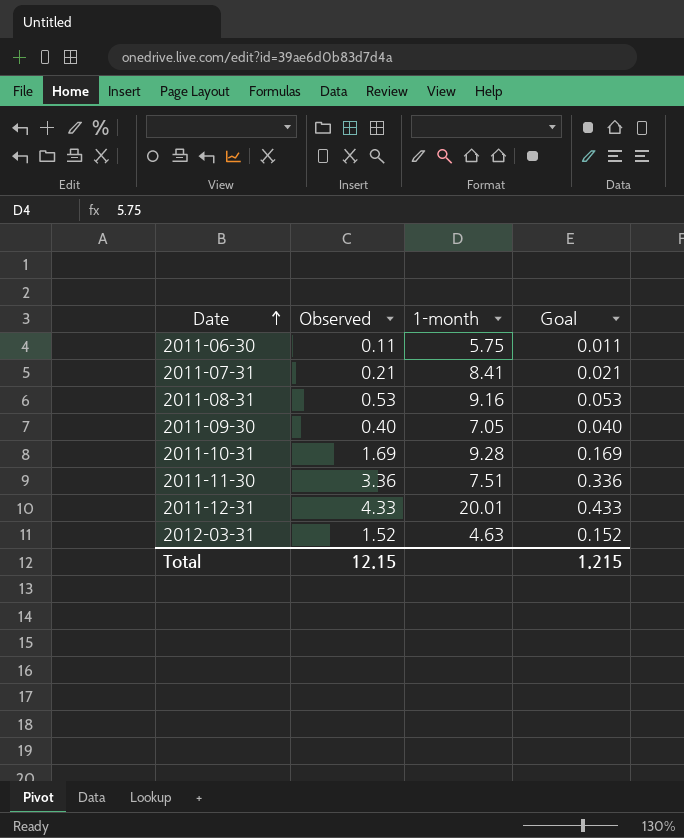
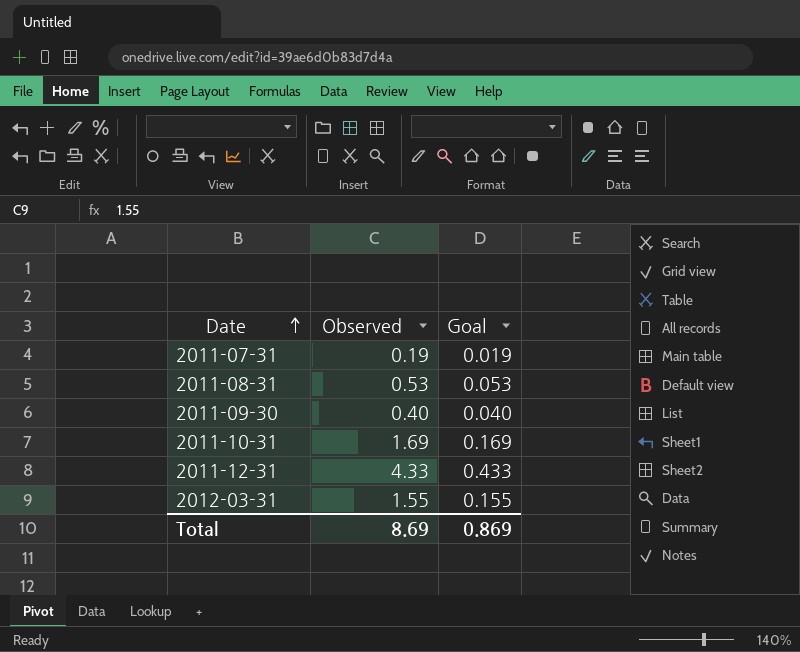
column 1-month | position: 3 -> none
row 2011-06-30: 0.11 | 5.75 | 0.011 -> none
row 2011-11-30: 3.36 | 7.51 | 0.336 -> none
2011-07-31 | Observed: 0.21 -> 0.19
2011-07-31 | Goal: 0.021 -> 0.019
2012-03-31 | Observed: 1.52 -> 1.55
2012-03-31 | Goal: 0.152 -> 0.155
Total | Observed: 12.15 -> 8.69
Total | Goal: 1.215 -> 0.869

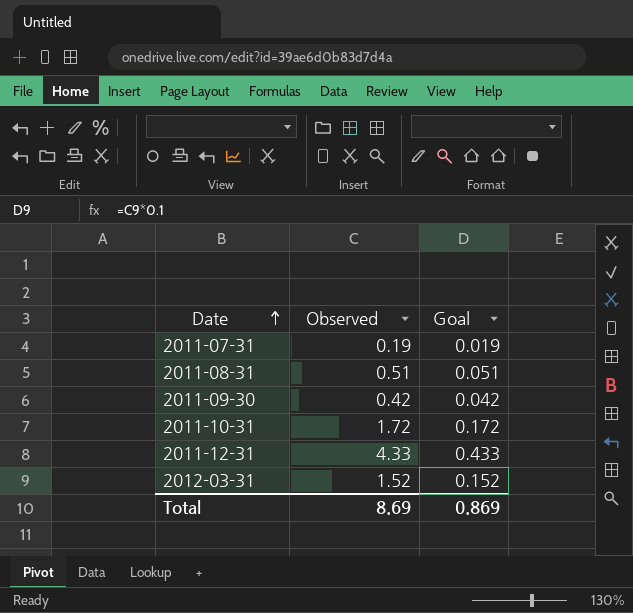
2011-08-31 | Observed: 0.53 -> 0.51
2011-08-31 | Goal: 0.053 -> 0.051
2011-09-30 | Observed: 0.40 -> 0.42
2011-09-30 | Goal: 0.040 -> 0.042
2011-10-31 | Observed: 1.69 -> 1.72
2011-10-31 | Goal: 0.169 -> 0.172
2012-03-31 | Observed: 1.55 -> 1.52
2012-03-31 | Goal: 0.155 -> 0.152

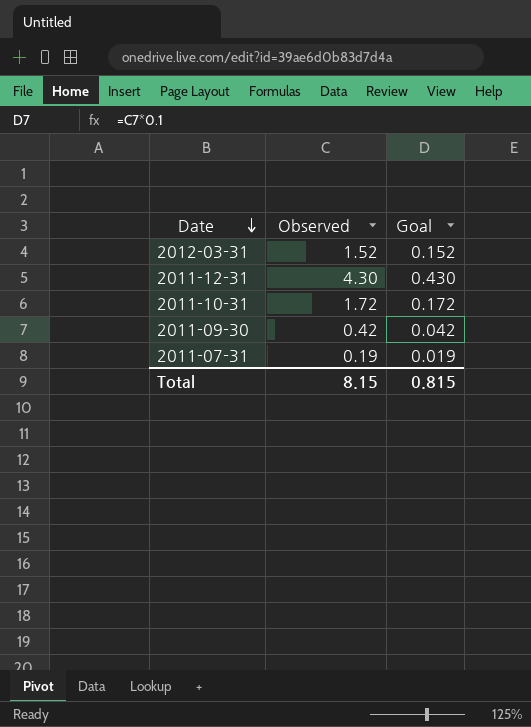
row order: Date ascending -> Date descending
row 2011-08-31: 0.51 | 0.051 -> none
2011-12-31 | Observed: 4.33 -> 4.30
2011-12-31 | Goal: 0.433 -> 0.430
Total | Observed: 8.69 -> 8.15
Total | Goal: 0.869 -> 0.815

